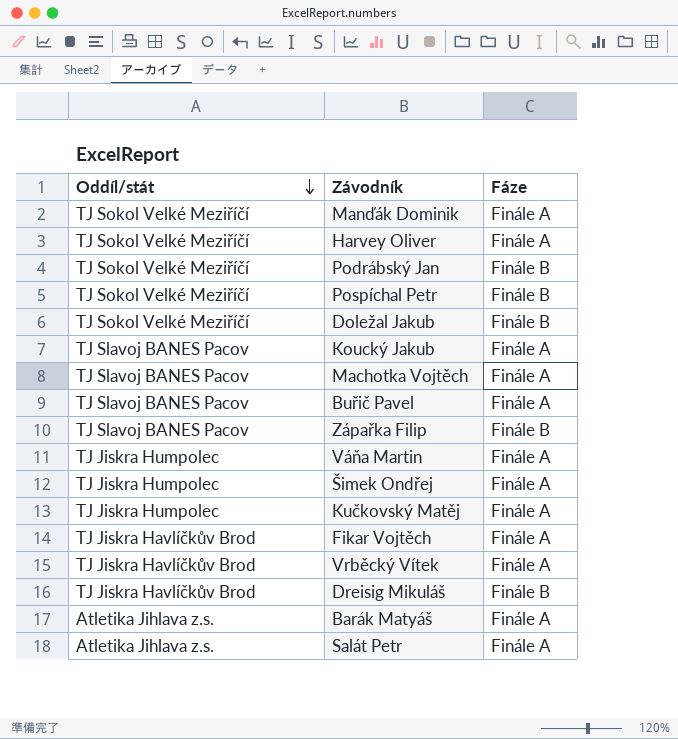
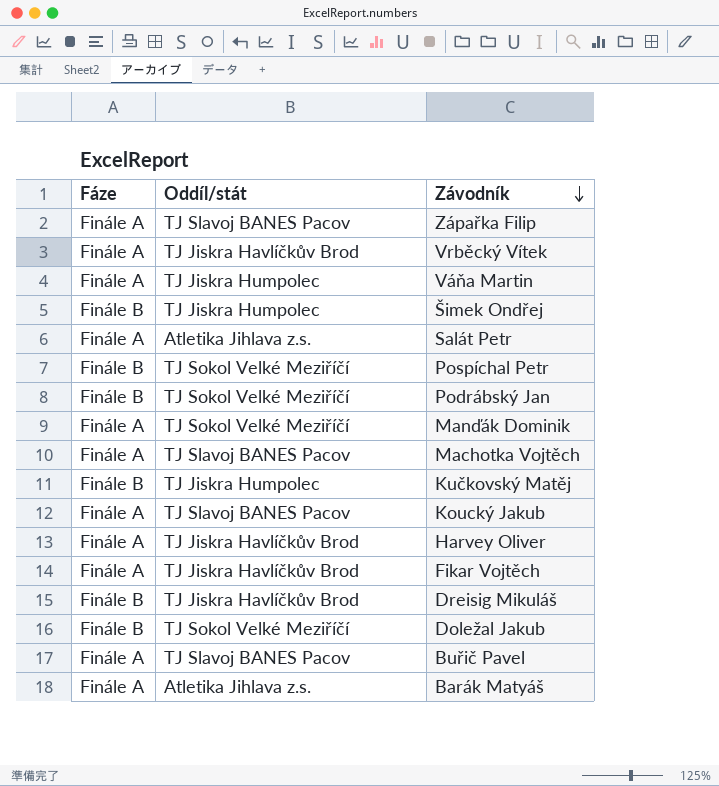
row order: Oddíl/stát descending -> Závodník descending
column Fáze | position: 3 -> 1
Zápařka Filip | Fáze: Finále B -> Finále A
Šimek Ondřej | Fáze: Finále A -> Finále B
Kučkovský Matěj | Fáze: Finále A -> Finále B
Harvey Oliver | Oddíl/stát: TJ Sokol Velké Meziříčí -> TJ Jiskra Havlíčkův Brod

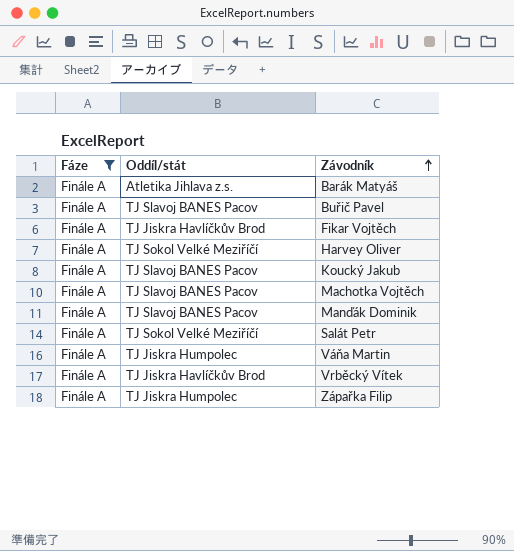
filter: none -> Fáze = Finále A
row order: Závodník descending -> Závodník ascending
Harvey Oliver | Oddíl/stát: TJ Jiskra Havlíčkův Brod -> TJ Sokol Velké Meziříčí
Manďák Dominik | Oddíl/stát: TJ Sokol Velké Meziříčí -> TJ Slavoj BANES Pacov
Salát Petr | Oddíl/stát: Atletika Jihlava z.s. -> TJ Sokol Velké Meziříčí
Zápařka Filip | Oddíl/stát: TJ Slavoj BANES Pacov -> TJ Jiskra Humpolec

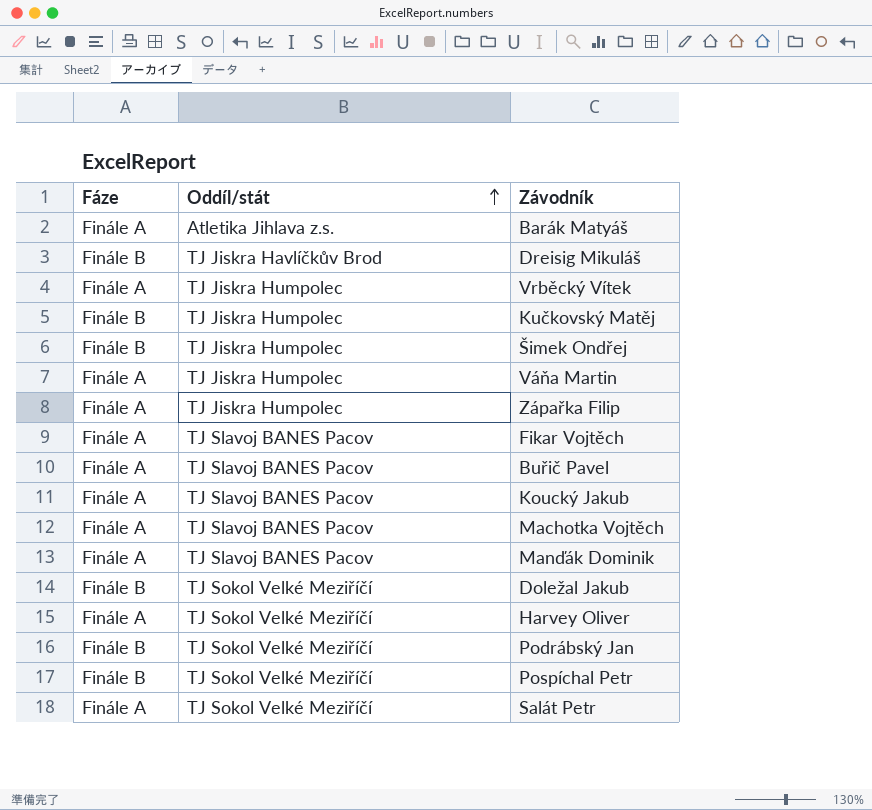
filter: Fáze = Finále A -> none
row order: Závodník ascending -> Oddíl/stát ascending
Vrběcký Vítek | Oddíl/stát: TJ Jiskra Havlíčkův Brod -> TJ Jiskra Humpolec
Fikar Vojtěch | Oddíl/stát: TJ Jiskra Havlíčkův Brod -> TJ Slavoj BANES Pacov

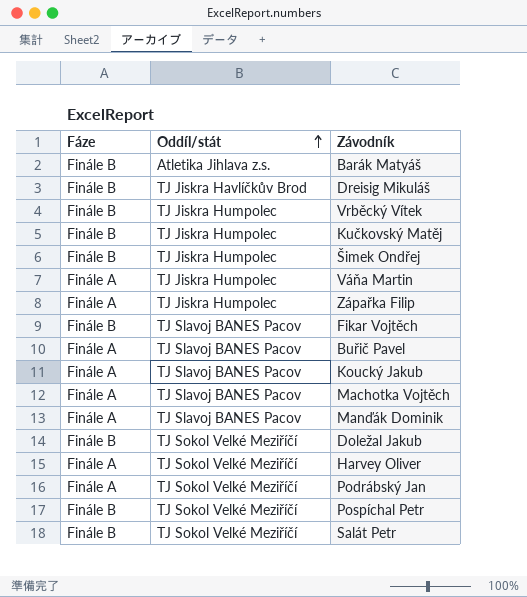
Barák Matyáš | Fáze: Finále A -> Finále B
Vrběcký Vítek | Fáze: Finále A -> Finále B
Fikar Vojtěch | Fáze: Finále A -> Finále B
Podrábský Jan | Fáze: Finále B -> Finále A
Salát Petr | Fáze: Finále A -> Finále B

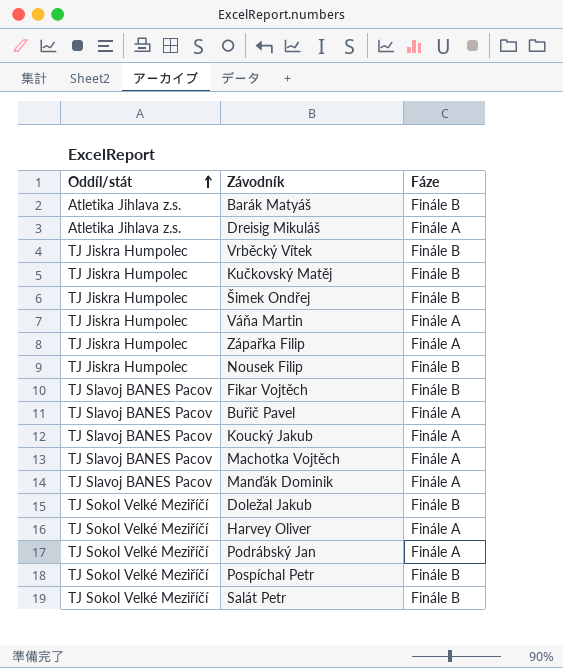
column Fáze | position: 1 -> 3
Dreisig Mikuláš | Oddíl/stát: TJ Jiskra Havlíčkův Brod -> Atletika Jihlava z.s.
Dreisig Mikuláš | Fáze: Finále B -> Finále A
row Nousek Filip: none -> TJ Jiskra Humpolec | Finále B

